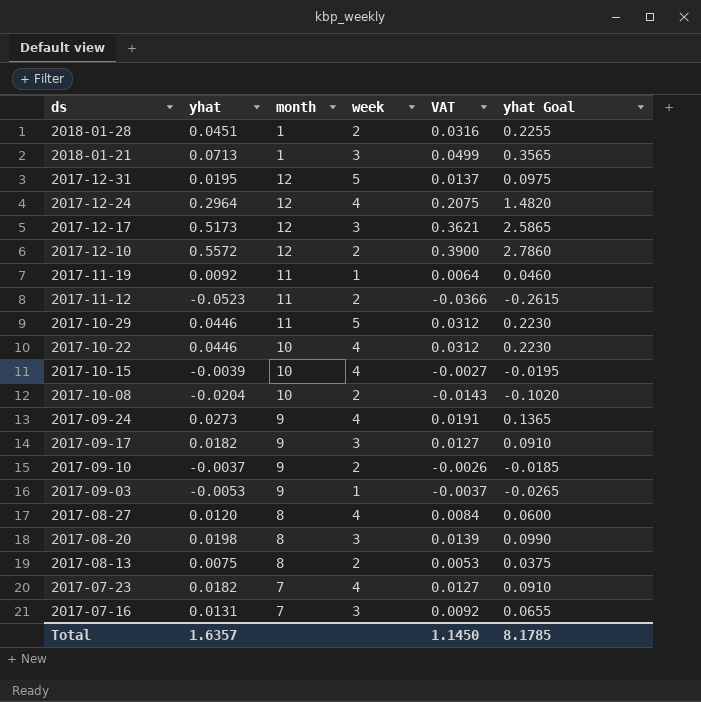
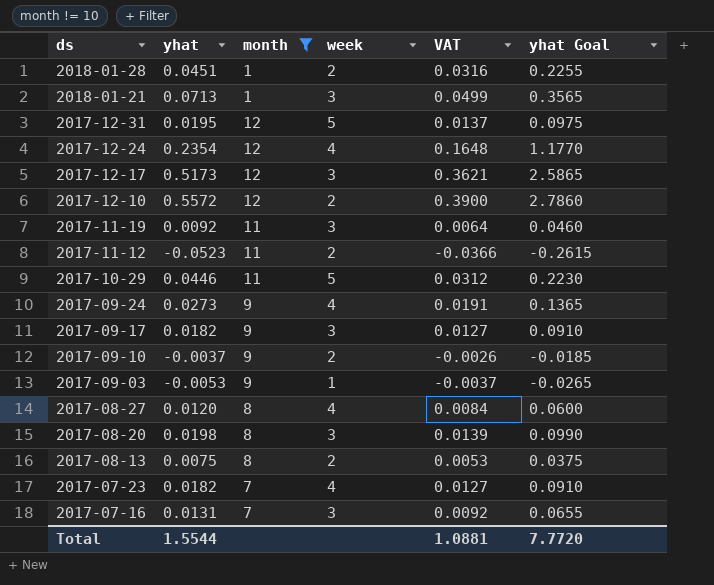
filter: none -> month != 10
2017-12-24 | yhat: 0.2964 -> 0.2354
2017-12-24 | VAT: 0.2075 -> 0.1648
2017-12-24 | yhat Goal: 1.4820 -> 1.1770
2017-11-19 | week: 1 -> 3
Total | yhat: 1.6357 -> 1.5544
Total | VAT: 1.1450 -> 1.0881
Total | yhat Goal: 8.1785 -> 7.7720

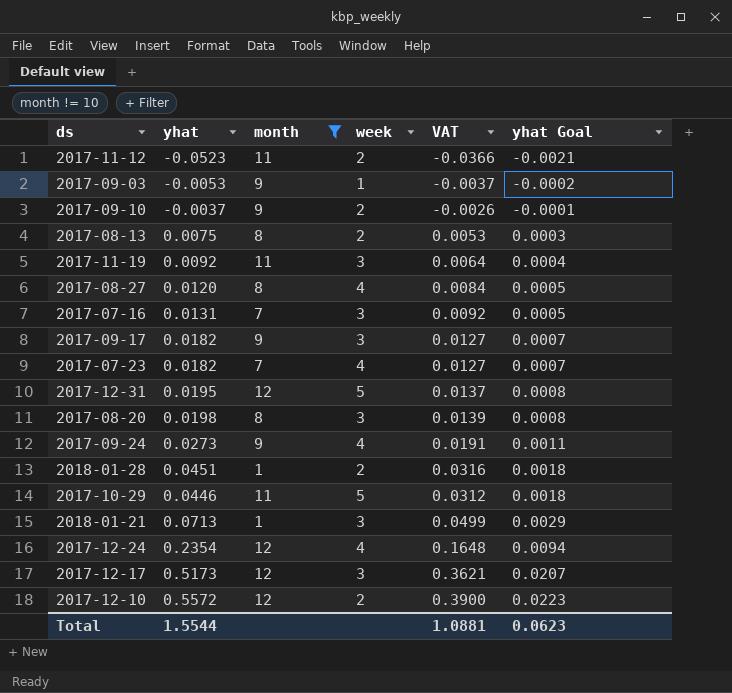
row order: ds descending -> yhat Goal ascending
column yhat Goal | formula: [yhat] * 5 -> [yhat] * 0.04
Total | yhat Goal: 7.7720 -> 0.0623

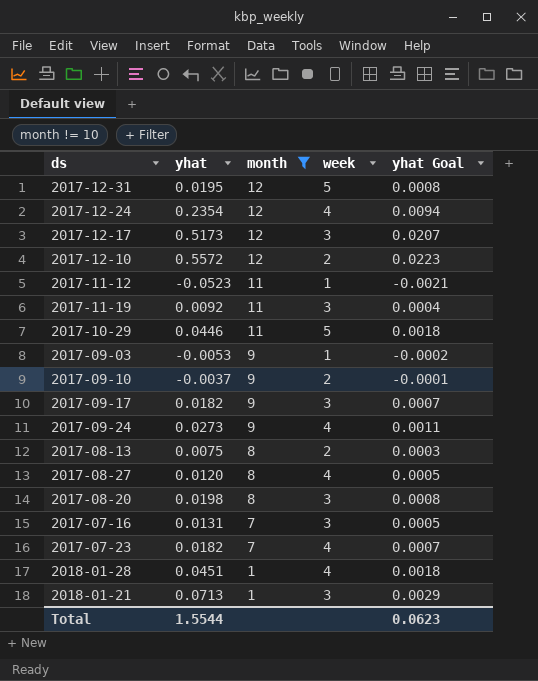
row order: yhat Goal ascending -> month descending
column VAT | formula: [yhat] * 0.7 -> none
2017-11-12 | week: 2 -> 1
2018-01-28 | week: 2 -> 4

